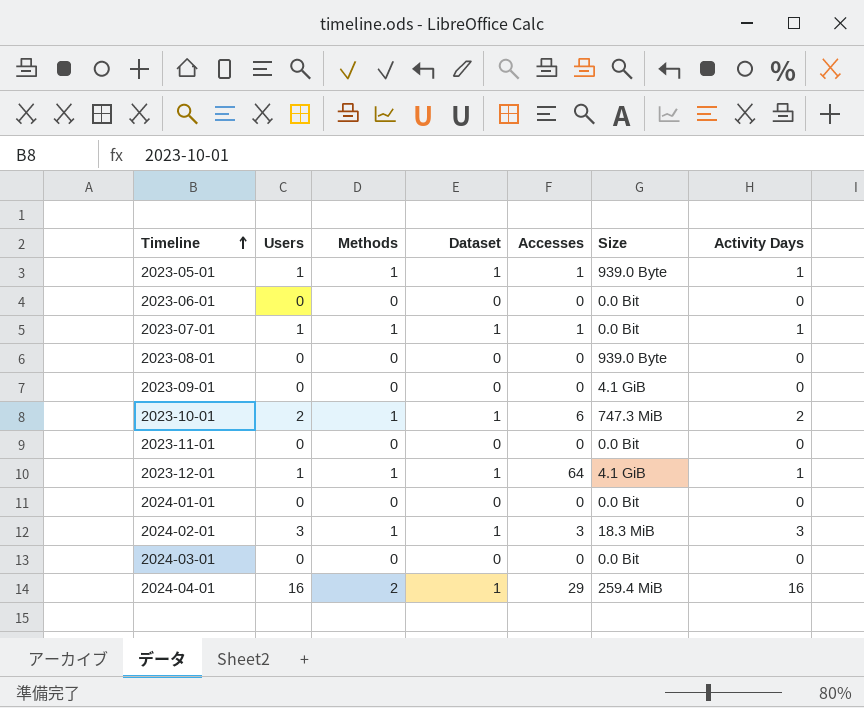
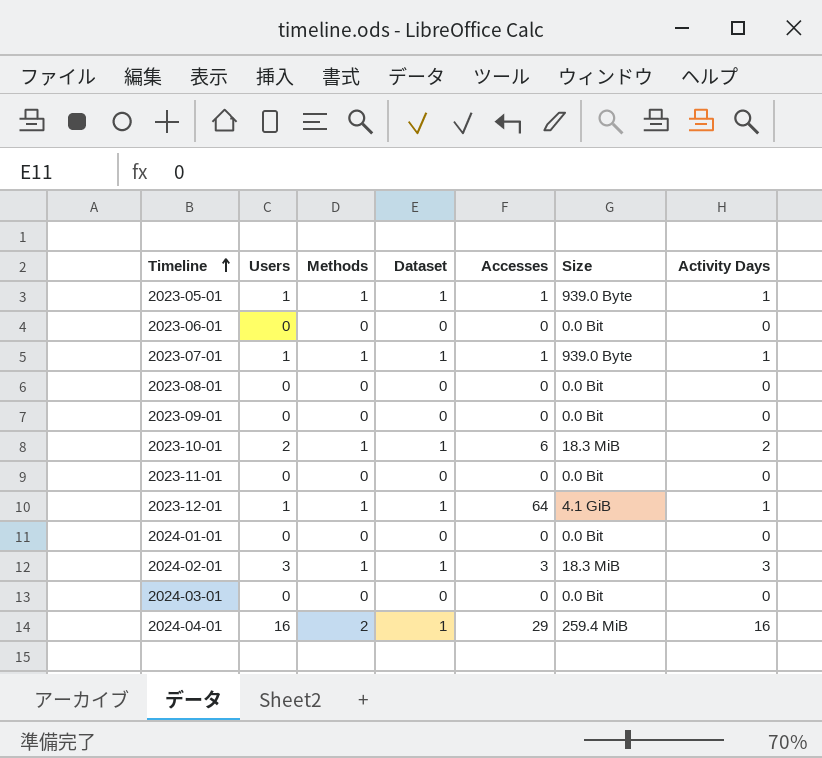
2023-07-01 | Size: 0.0 Bit -> 939.0 Byte
2023-08-01 | Size: 939.0 Byte -> 0.0 Bit
2023-09-01 | Size: 4.1 GiB -> 0.0 Bit
2023-10-01 | Size: 747.3 MiB -> 18.3 MiB

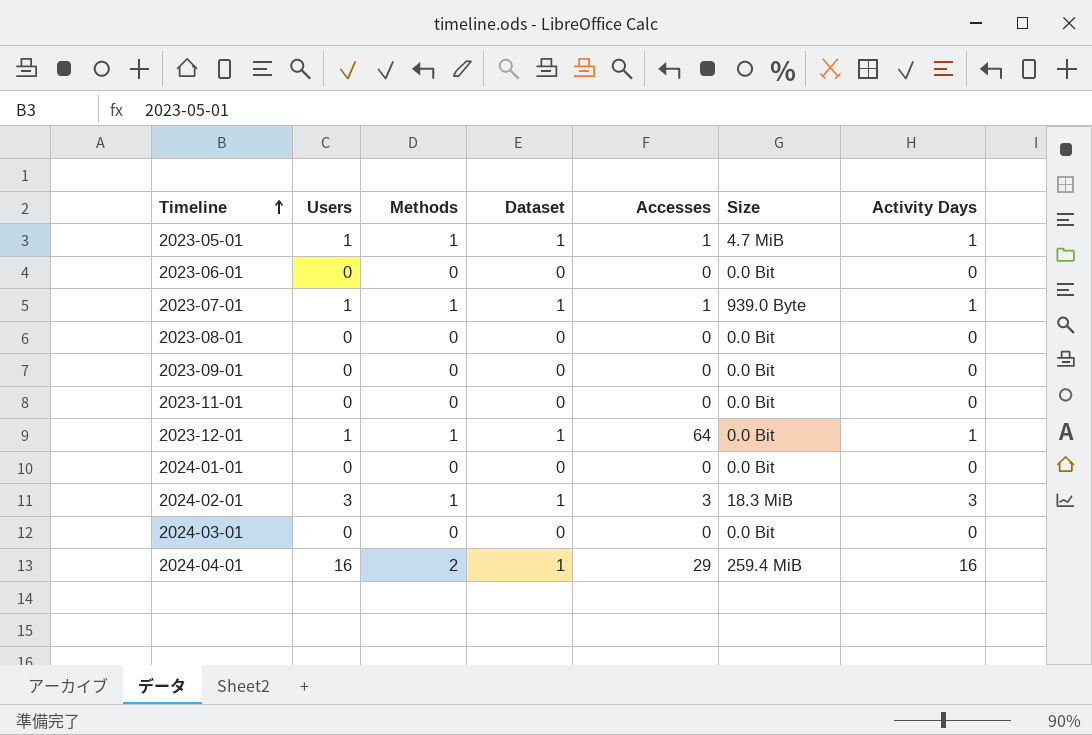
row 2023-10-01: 2 | 1 | 1 | 6 | 18.3 MiB | 2 -> none
2023-05-01 | Size: 939.0 Byte -> 4.7 MiB
2023-12-01 | Size: 4.1 GiB -> 0.0 Bit

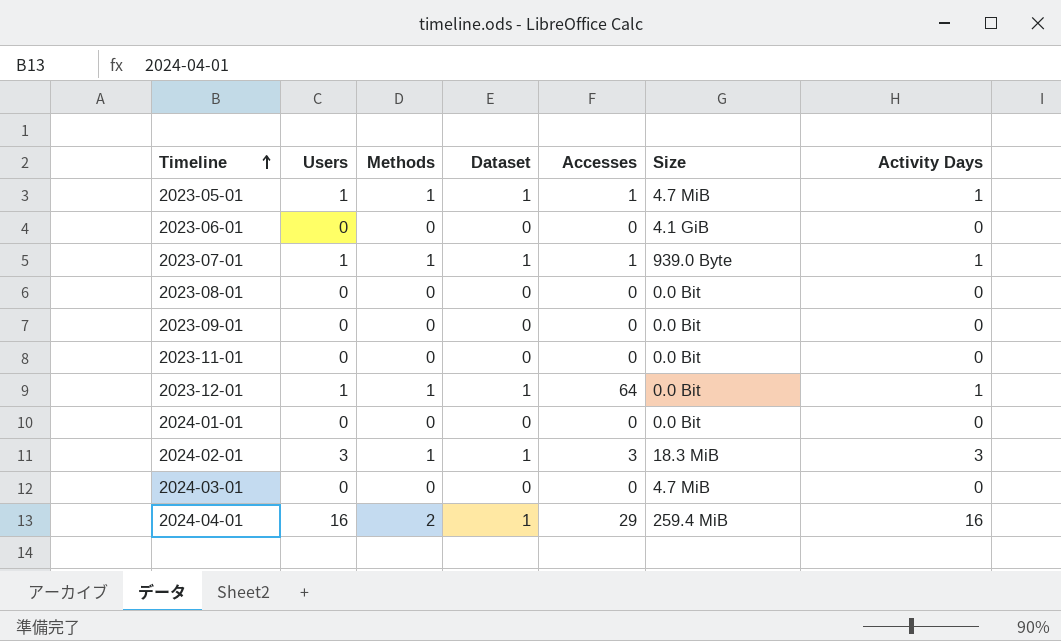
2023-06-01 | Size: 0.0 Bit -> 4.1 GiB
2024-03-01 | Size: 0.0 Bit -> 4.7 MiB

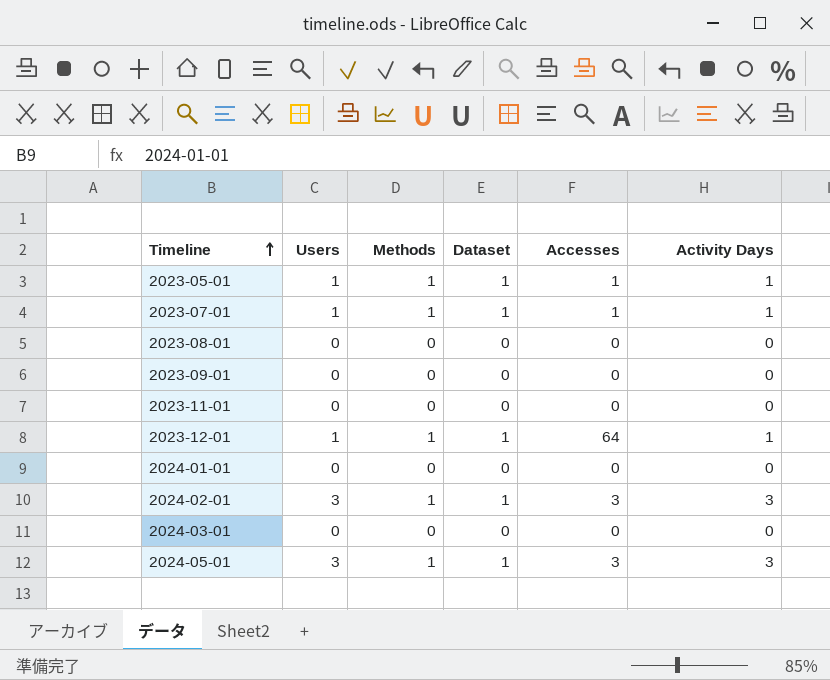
column Size | position: 6 -> none
row 2023-06-01: 0 | 0 | 0 | 0 | 4.1 GiB | 0 -> none
row 2024-04-01: 16 | 2 | 1 | 29 | 259.4 MiB | 16 -> none
row 2024-05-01: none -> 3 | 1 | 1 | 3 | 3

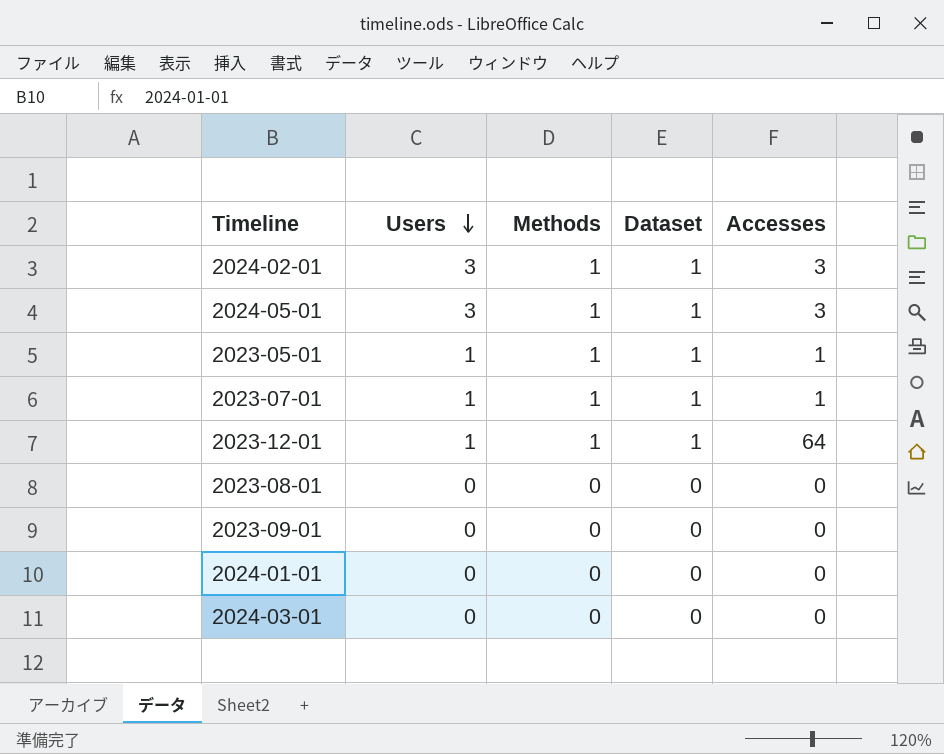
row order: Timeline ascending -> Users descending
column Activity Days | position: 6 -> none
row 2023-11-01: 0 | 0 | 0 | 0 | 0 -> none

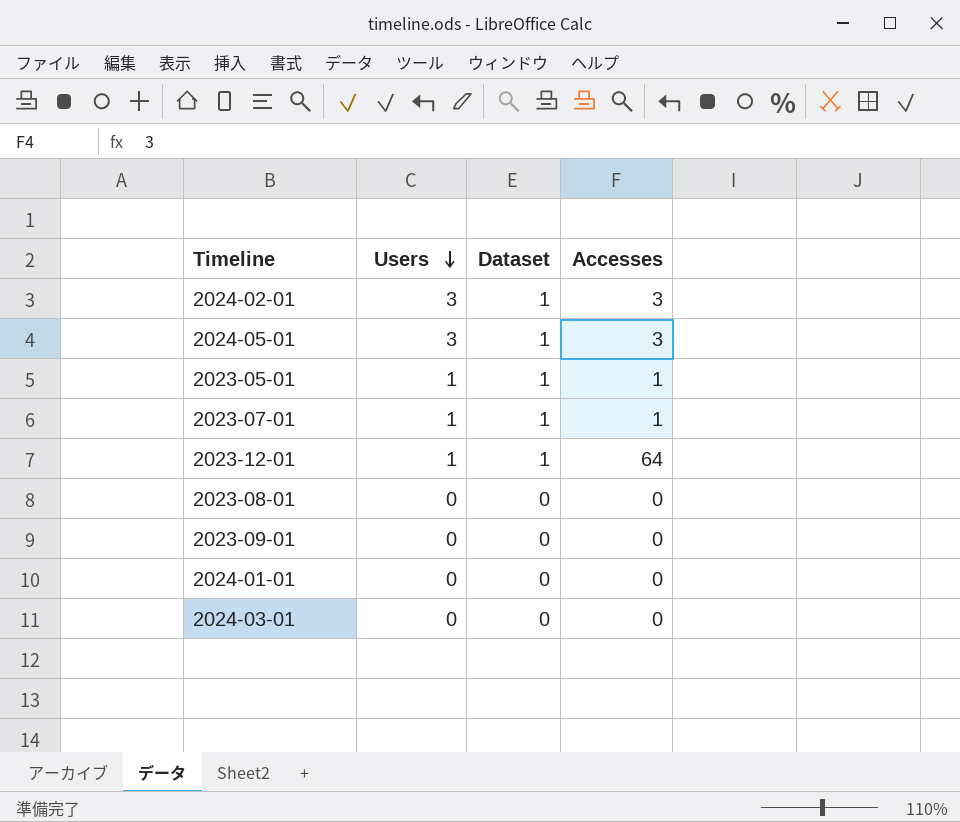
column Methods | position: 3 -> none

